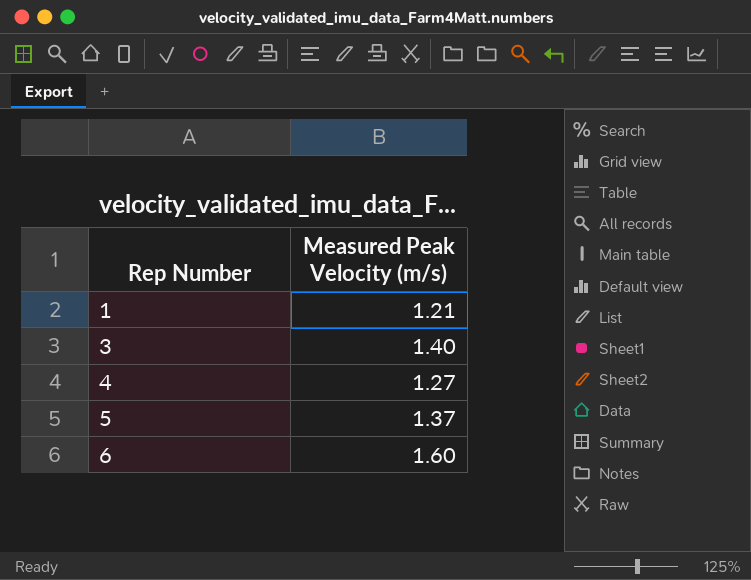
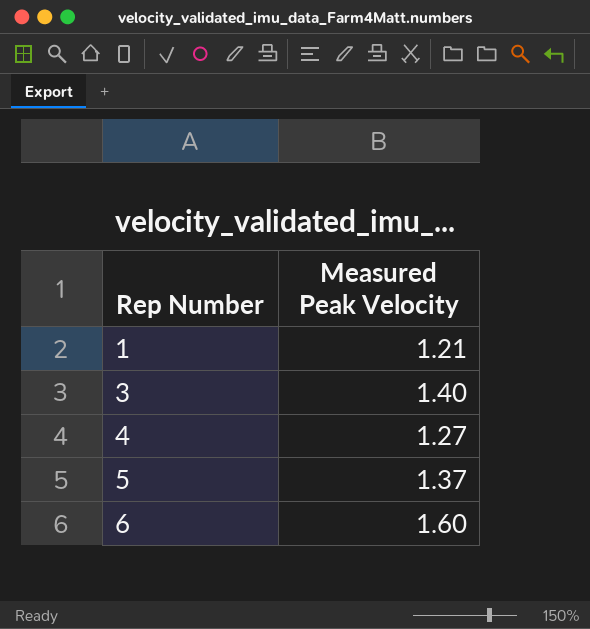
column name: Measured Peak Velocity (m/s) -> Measured Peak Velocity

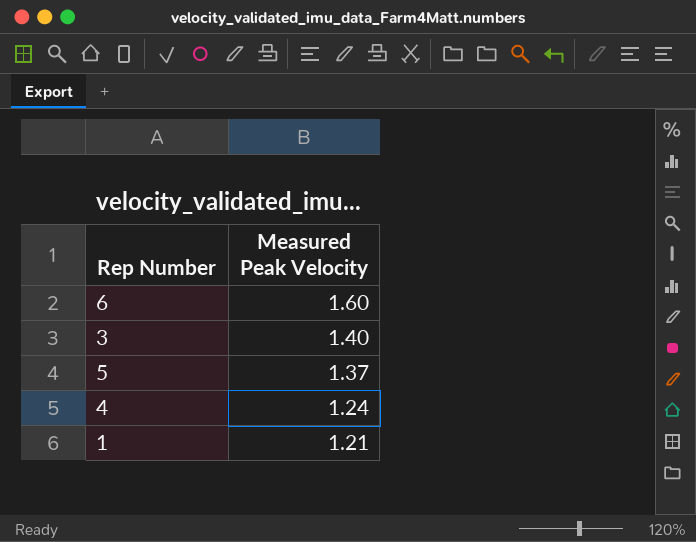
row order: Rep Number ascending -> Measured Peak Velocity descending
4 | Measured Peak Velocity: 1.27 -> 1.24

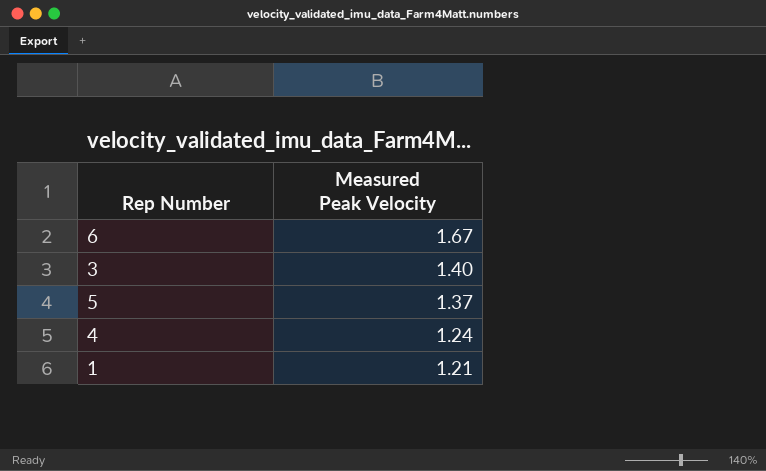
6 | Measured Peak Velocity: 1.60 -> 1.67

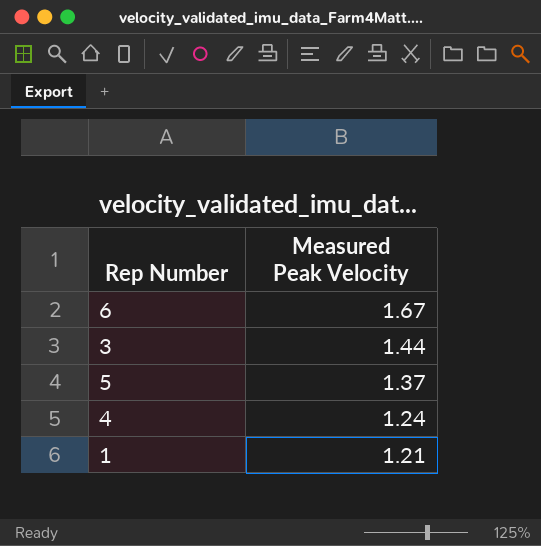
3 | Measured Peak Velocity: 1.40 -> 1.44

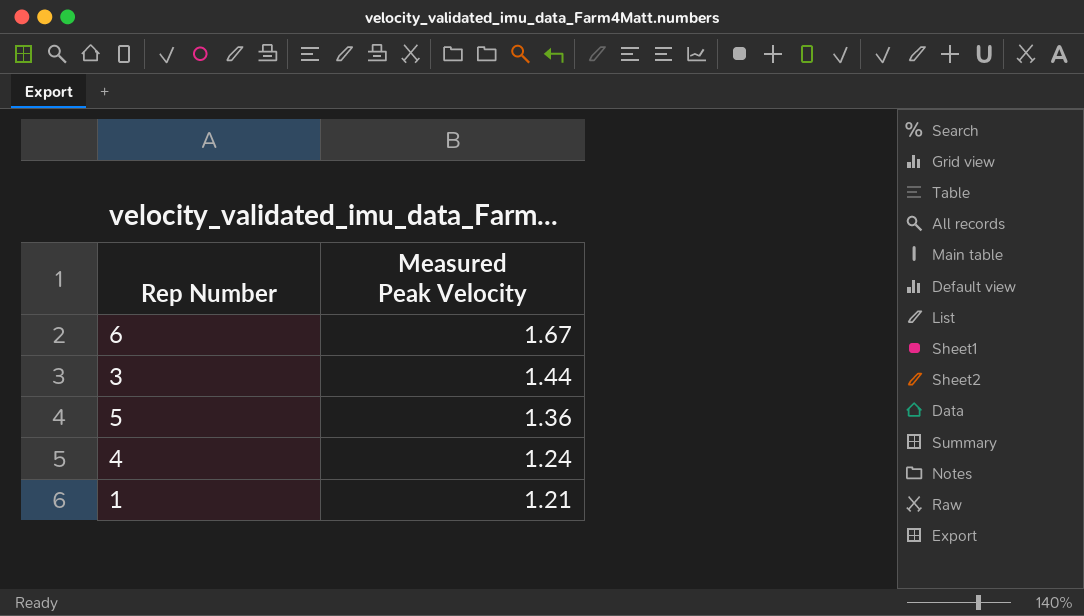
5 | Measured Peak Velocity: 1.37 -> 1.36

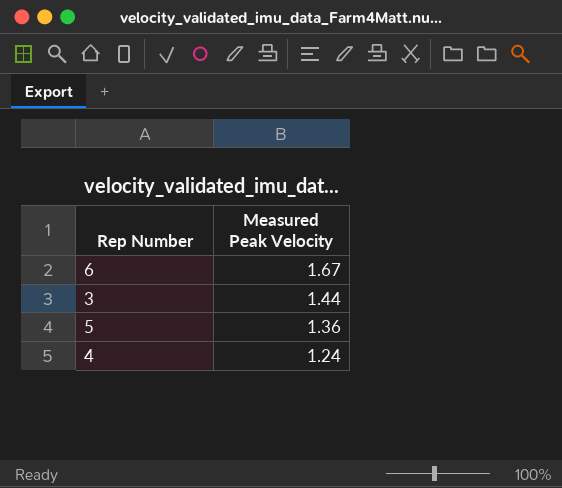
row 1: 1.21 -> none

